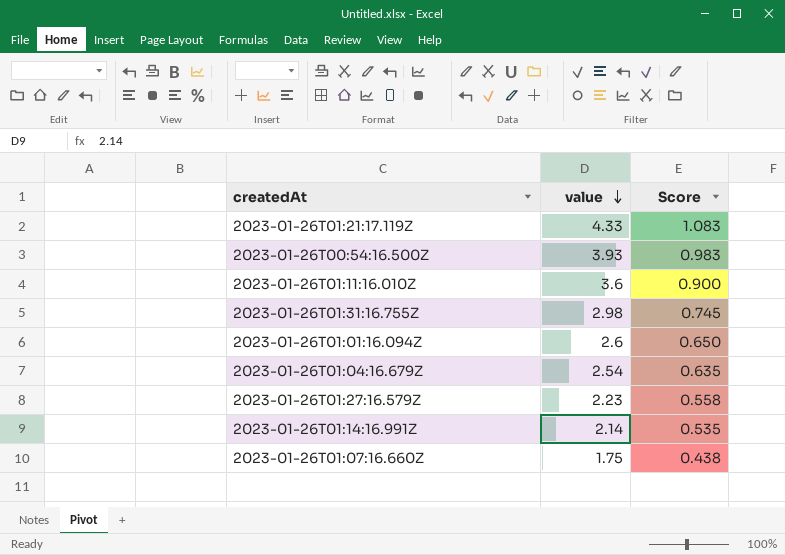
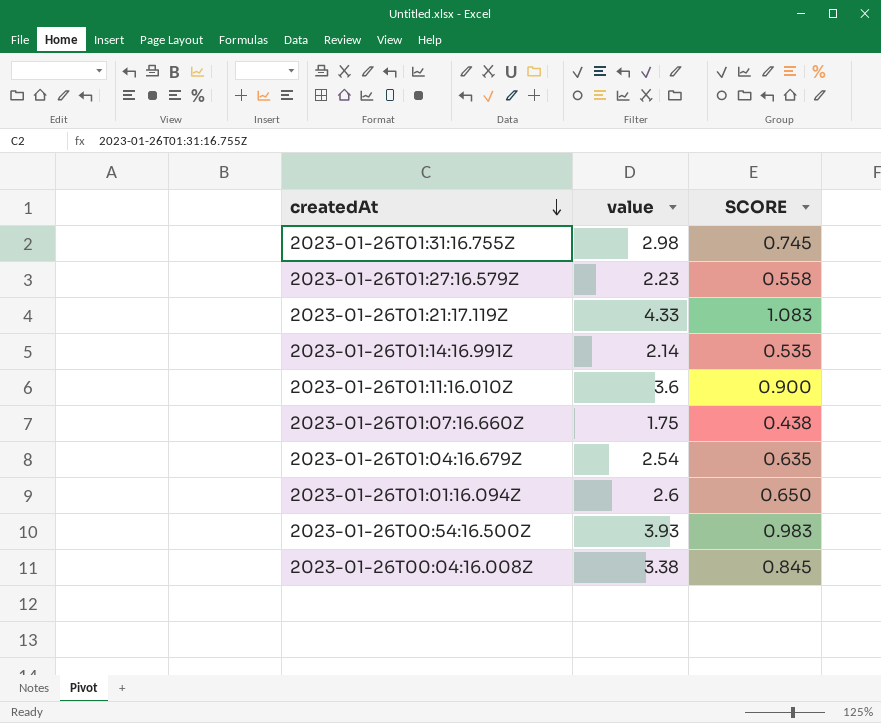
row order: value descending -> createdAt descending
column name: Score -> SCORE
row 2023-01-26T00:04:16.008Z: none -> 3.38 | 0.845

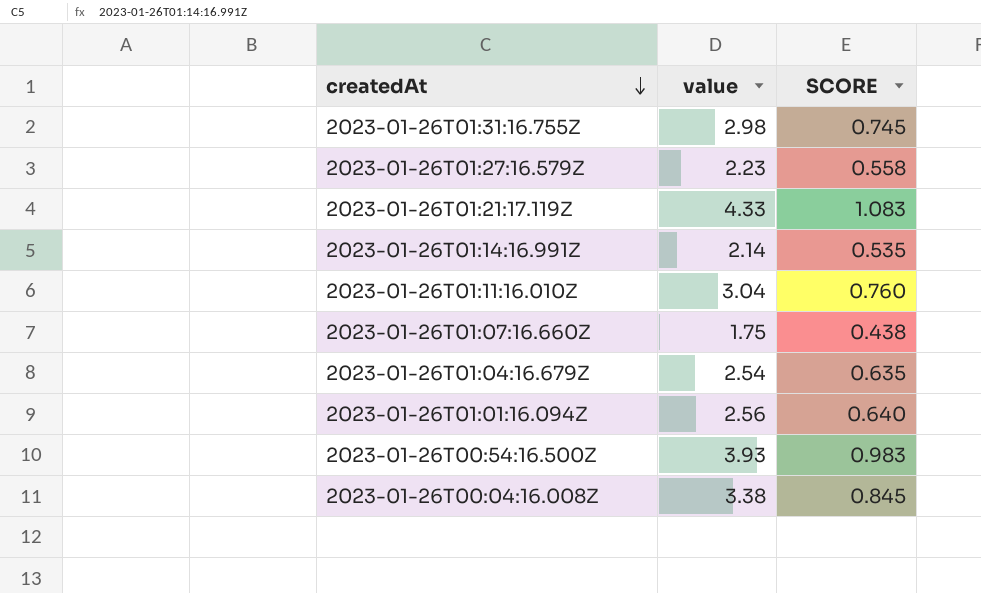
2023-01-26T01:11:16.010Z | value: 3.6 -> 3.04
2023-01-26T01:11:16.010Z | SCORE: 0.900 -> 0.760
2023-01-26T01:01:16.094Z | value: 2.6 -> 2.56
2023-01-26T01:01:16.094Z | SCORE: 0.650 -> 0.640

